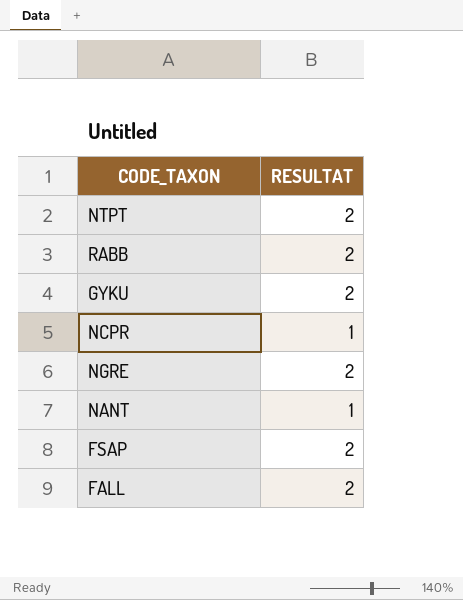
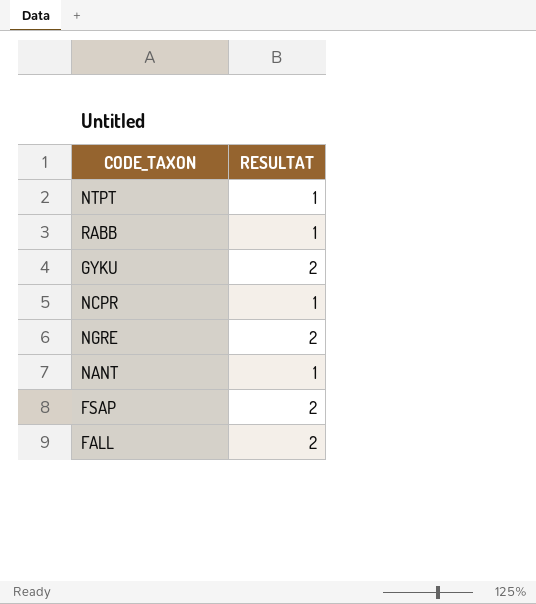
NTPT | RESULTAT: 2 -> 1
RABB | RESULTAT: 2 -> 1

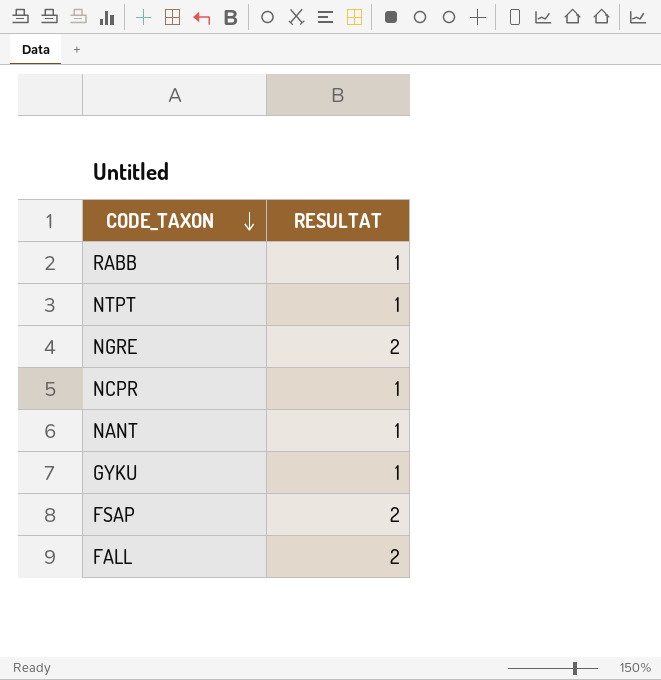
row order: none -> CODE_TAXON descending
GYKU | RESULTAT: 2 -> 1

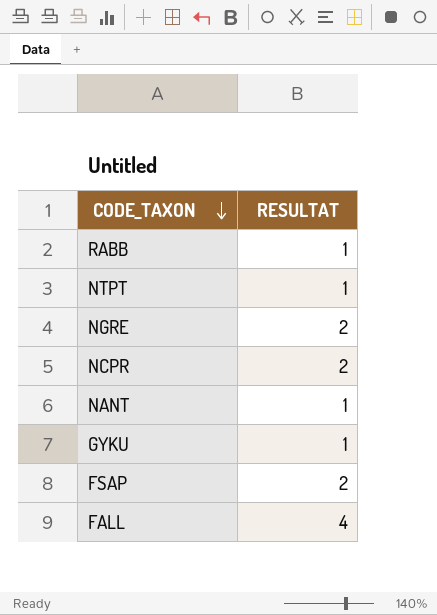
NCPR | RESULTAT: 1 -> 2
FALL | RESULTAT: 2 -> 4

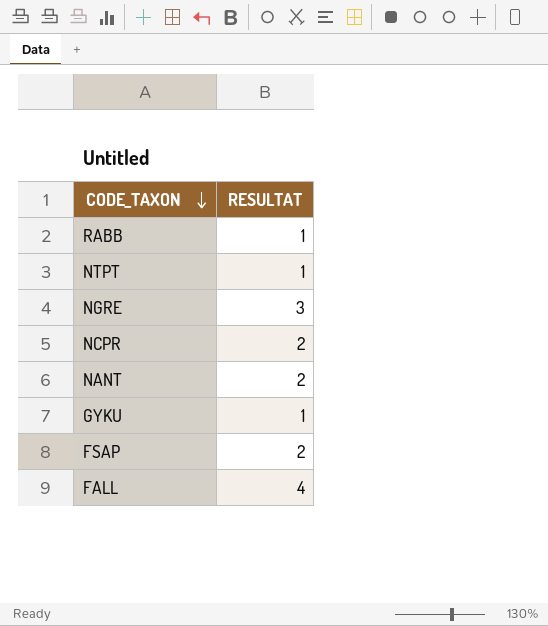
NGRE | RESULTAT: 2 -> 3
NANT | RESULTAT: 1 -> 2

